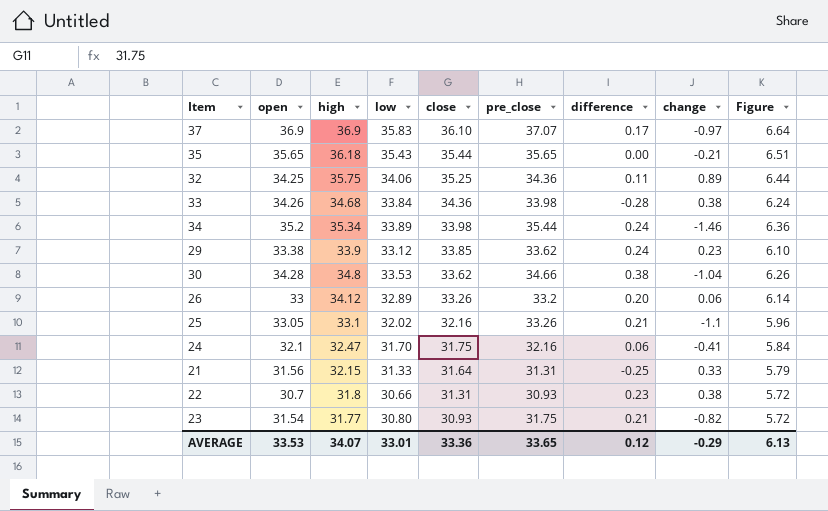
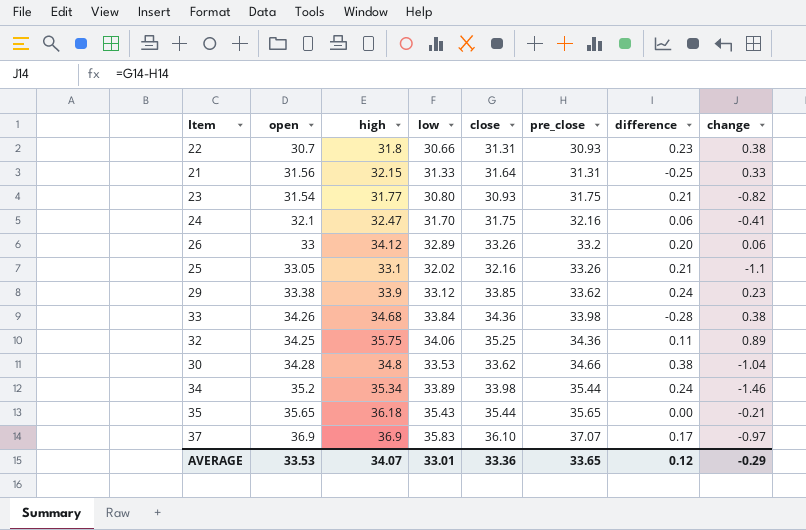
row order: close descending -> pre_close ascending
column Figure | formula: [high] * 0.18 -> none

